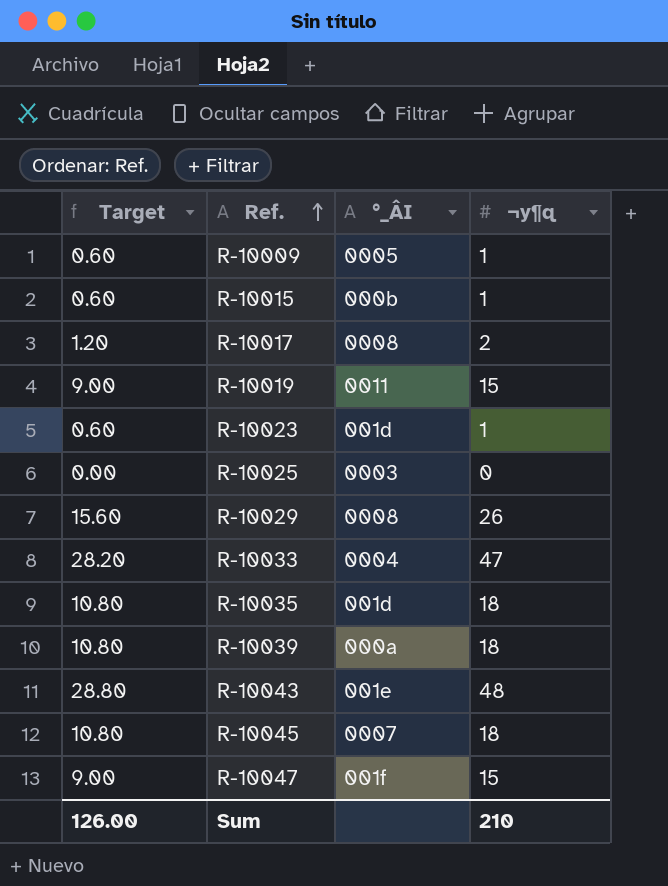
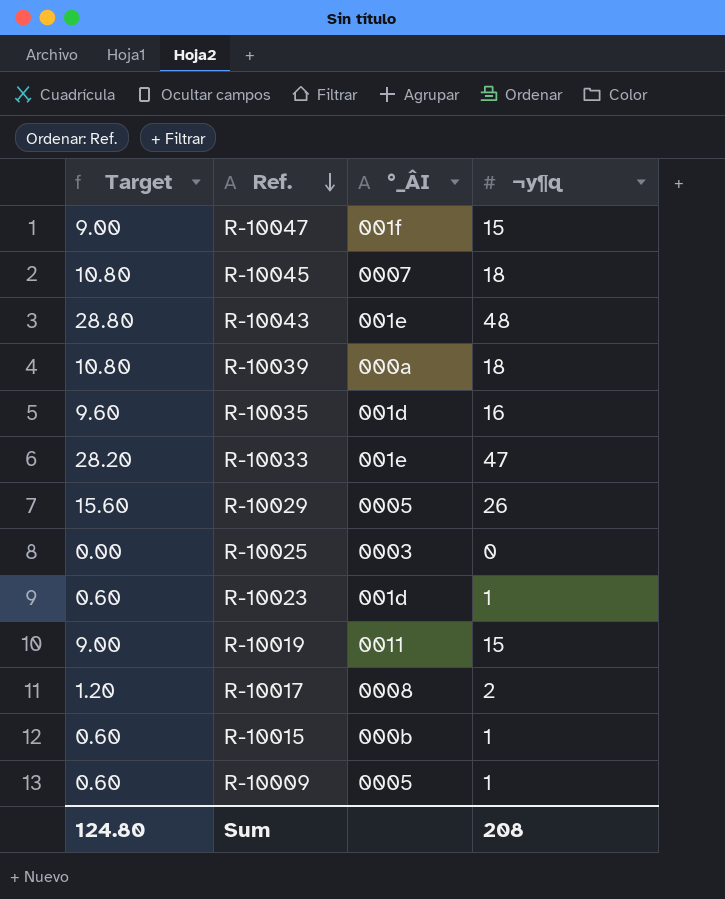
row order: Ref. ascending -> Ref. descending
R-10035 | Target: 10.80 -> 9.60
R-10035 | ¬y¶q: 18 -> 16
R-10033 | °_ÂI: 0004 -> 001e
R-10029 | °_ÂI: 0008 -> 0005
Sum | Target: 126.00 -> 124.80
Sum | ¬y¶q: 210 -> 208

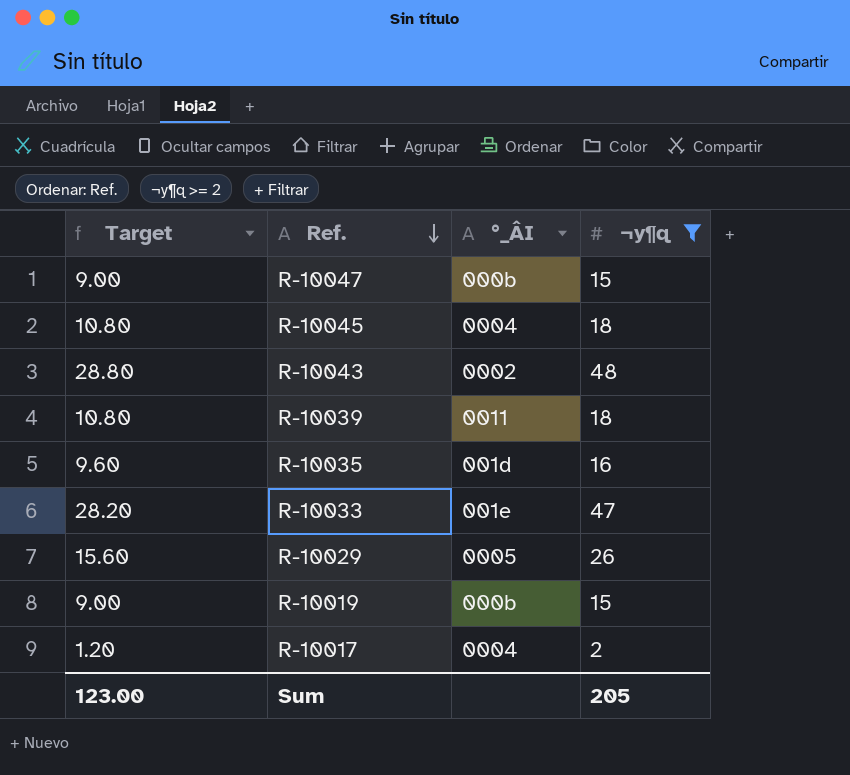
filter: none -> ¬y¶q >= 2
R-10047 | °_ÂI: 001f -> 000b
R-10045 | °_ÂI: 0007 -> 0004
R-10043 | °_ÂI: 001e -> 0002
R-10039 | °_ÂI: 000a -> 0011
R-10019 | °_ÂI: 0011 -> 000b
R-10017 | °_ÂI: 0008 -> 0004
Sum | Target: 124.80 -> 123.00
Sum | ¬y¶q: 208 -> 205

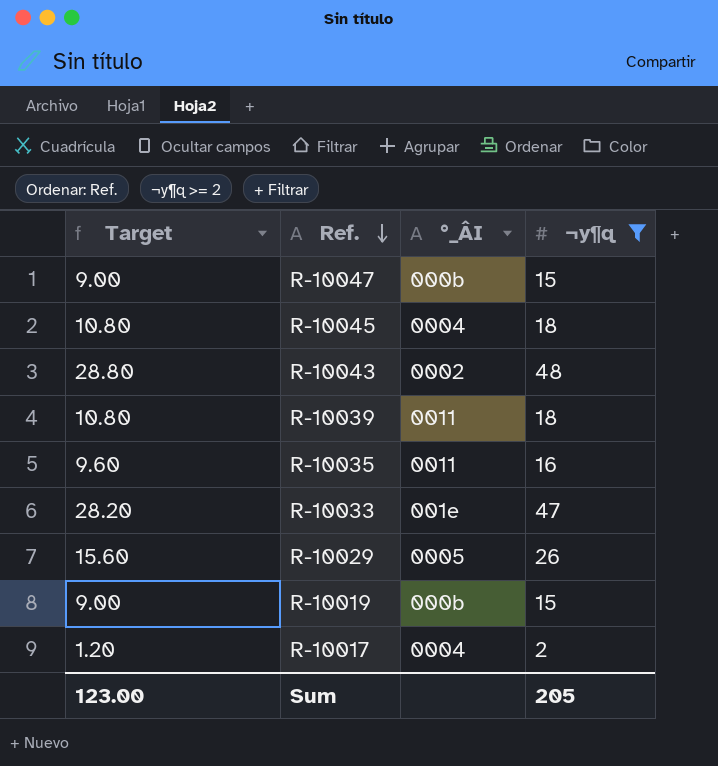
R-10035 | °_ÂI: 001d -> 0011

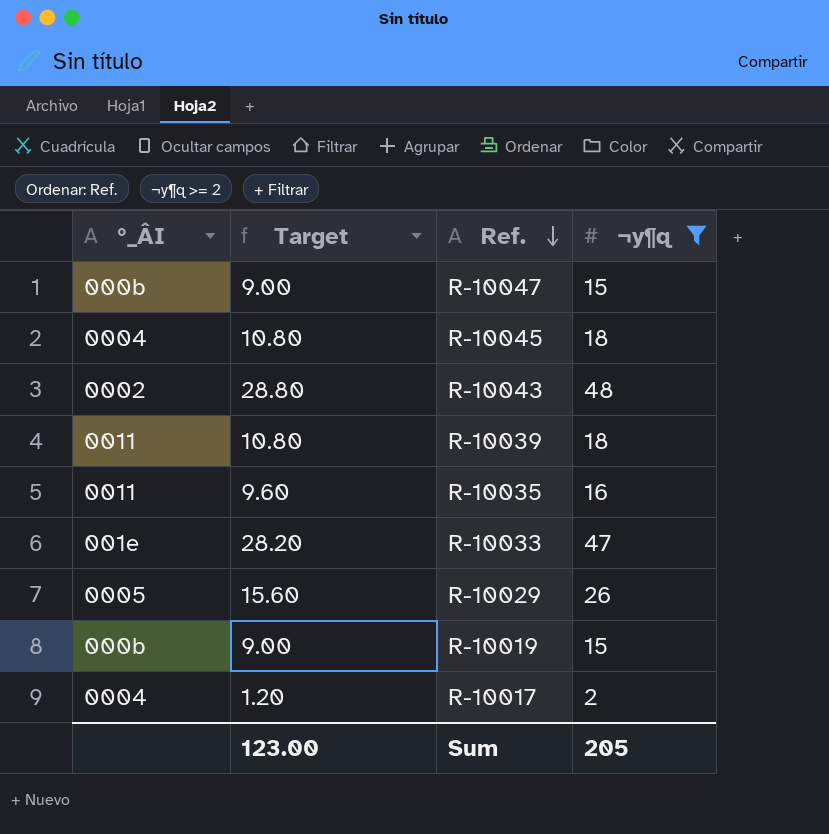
column °_ÂI | position: 3 -> 1

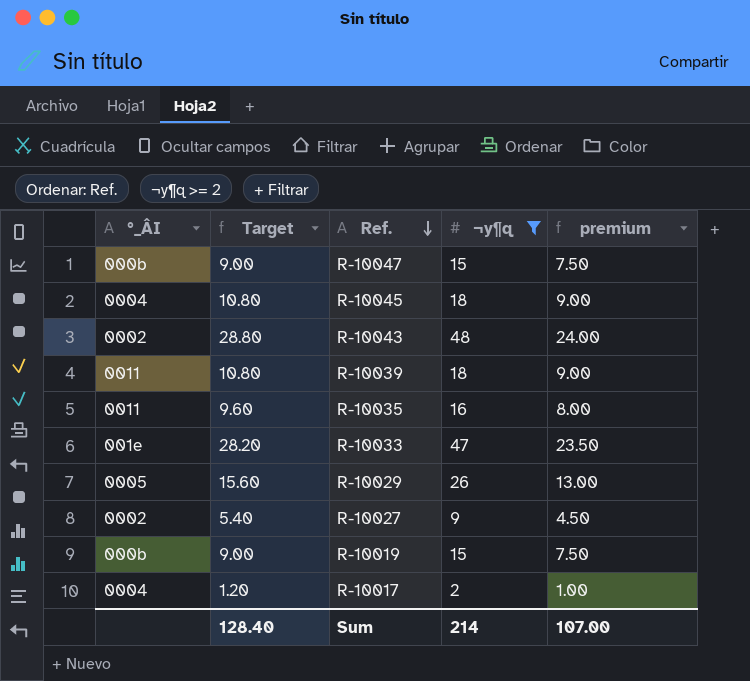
column premium | formula: none -> [¬y¶q] * 0.5
row R-10027: none -> 0002 | 5.40 | 9 | 4.50
Sum | Target: 123.00 -> 128.40
Sum | ¬y¶q: 205 -> 214

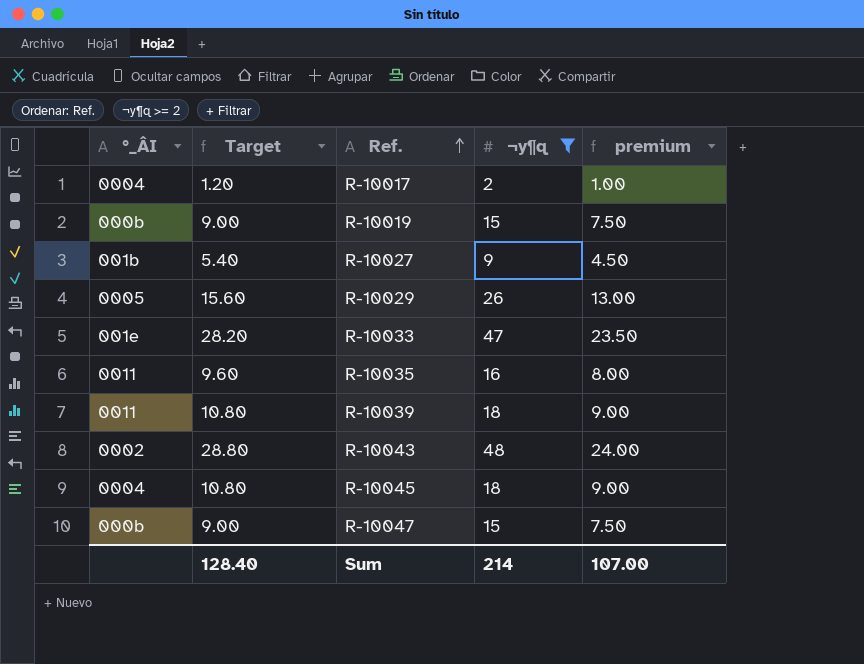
row order: Ref. descending -> Ref. ascending
R-10027 | °_ÂI: 0002 -> 001b

